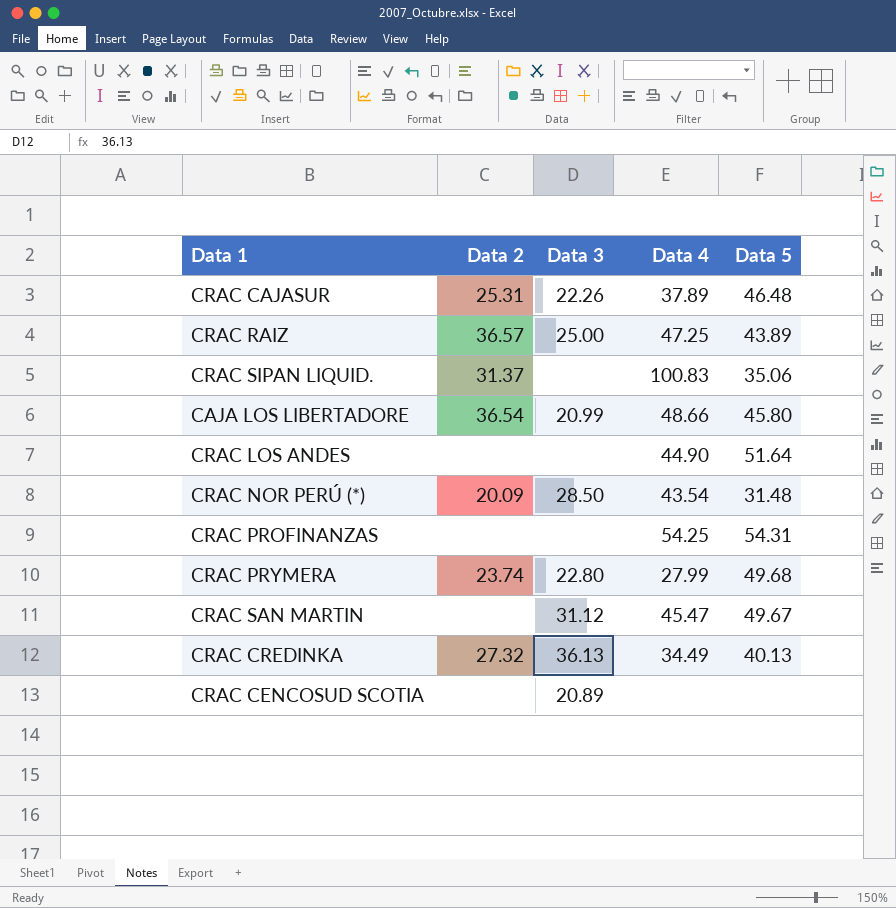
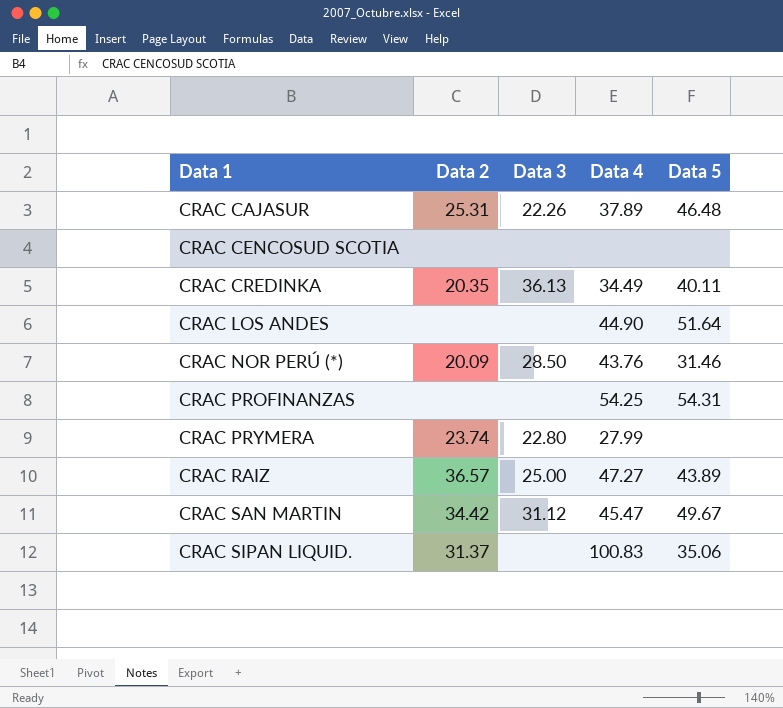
row order: none -> Data 1 ascending
row CAJA LOS LIBERTADORE: 36.54 | 20.99 | 48.66 | 45.80 -> none
CRAC CENCOSUD SCOTIA | Data 3: 20.89 -> none
CRAC CREDINKA | Data 2: 27.32 -> 20.35
CRAC CREDINKA | Data 5: 40.13 -> 40.11
CRAC NOR PERÚ (*) | Data 4: 43.54 -> 43.76
CRAC NOR PERÚ (*) | Data 5: 31.48 -> 31.46
CRAC PRYMERA | Data 5: 49.68 -> none
CRAC RAIZ | Data 4: 47.25 -> 47.27
CRAC SAN MARTIN | Data 2: none -> 34.42

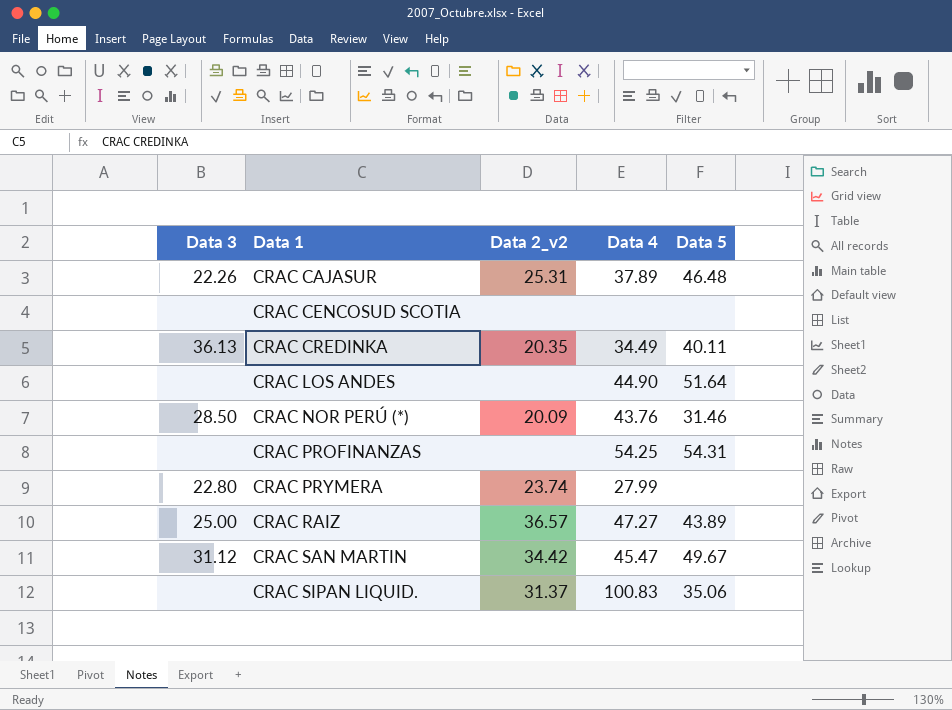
column Data 3 | position: 3 -> 1
column name: Data 2 -> Data 2_v2

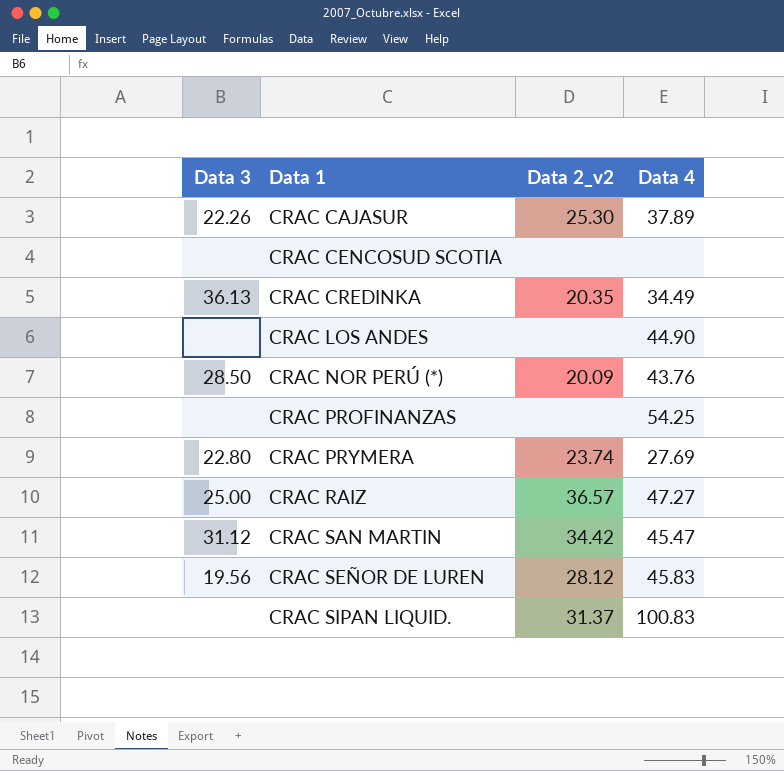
column Data 5 | position: 5 -> none
CRAC CAJASUR | Data 2_v2: 25.31 -> 25.30
CRAC PRYMERA | Data 4: 27.99 -> 27.69
row CRAC SEÑOR DE LUREN: none -> 19.56 | 28.12 | 45.83

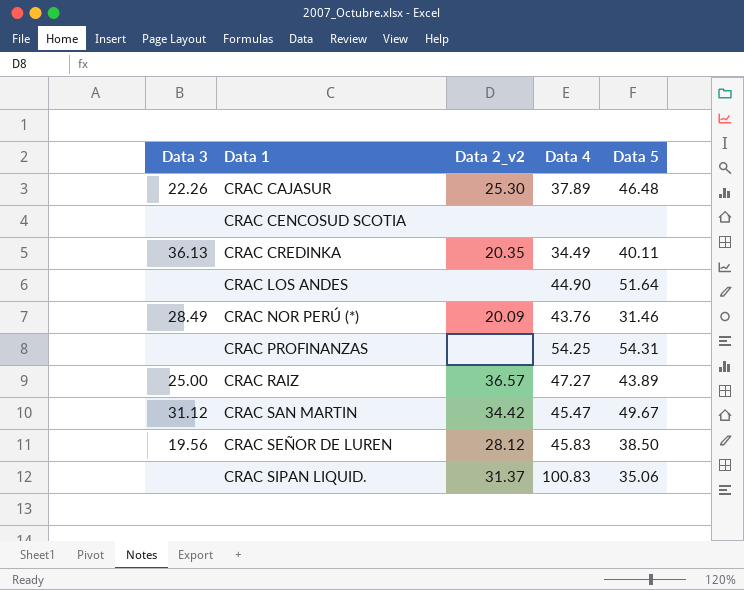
column Data 5 | position: none -> 5
row CRAC PRYMERA: 22.80 | 23.74 | 27.69 -> none
CRAC NOR PERÚ (*) | Data 3: 28.50 -> 28.49

